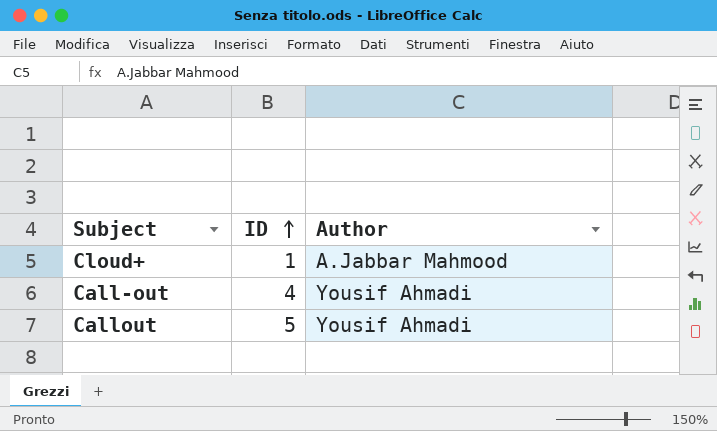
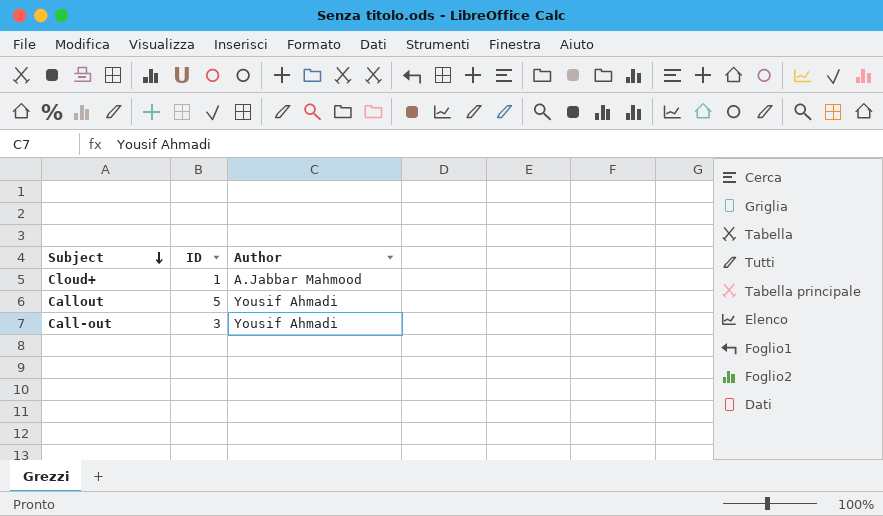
row order: ID ascending -> Subject descending
Call-out | ID: 4 -> 3

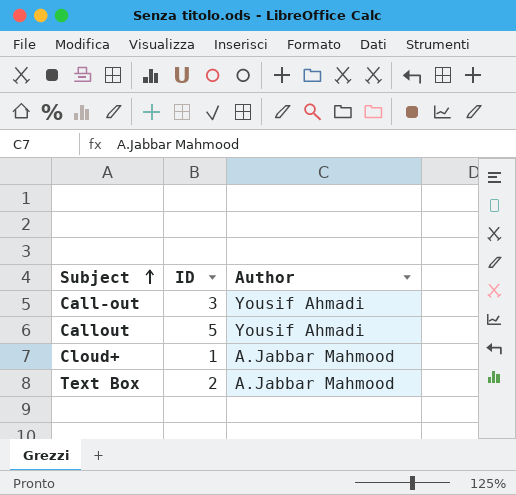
row order: Subject descending -> Subject ascending
row Text Box: none -> 2 | A.Jabbar Mahmood

